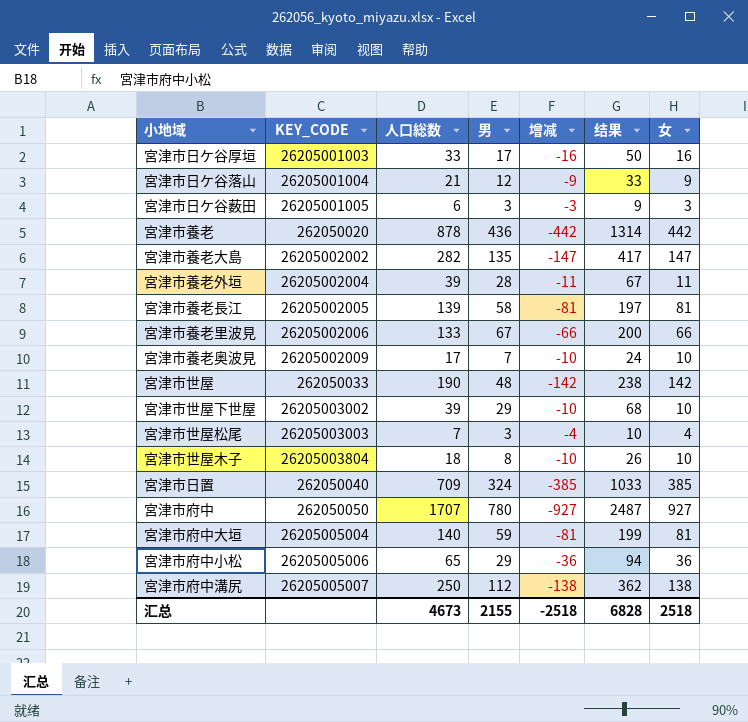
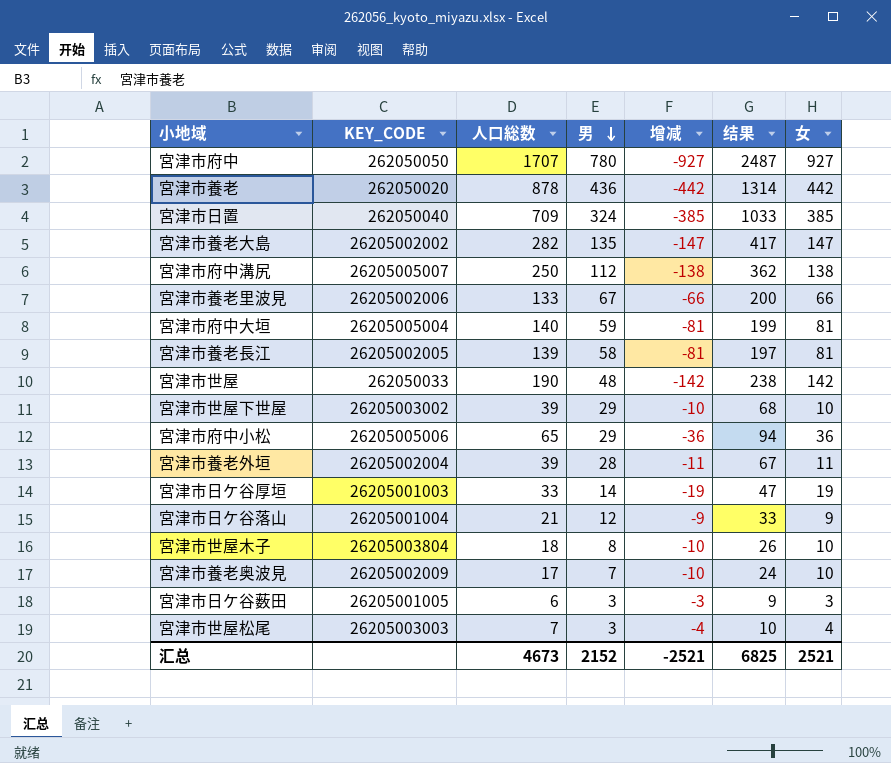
row order: none -> 男 descending
宮津市日ケ谷厚垣 | 男: 17 -> 14
宮津市日ケ谷厚垣 | 增减: -16 -> -19
宮津市日ケ谷厚垣 | 结果: 50 -> 47
宮津市日ケ谷厚垣 | 女: 16 -> 19
汇总 | 男: 2155 -> 2152
汇总 | 增减: -2518 -> -2521
汇总 | 结果: 6828 -> 6825
汇总 | 女: 2518 -> 2521

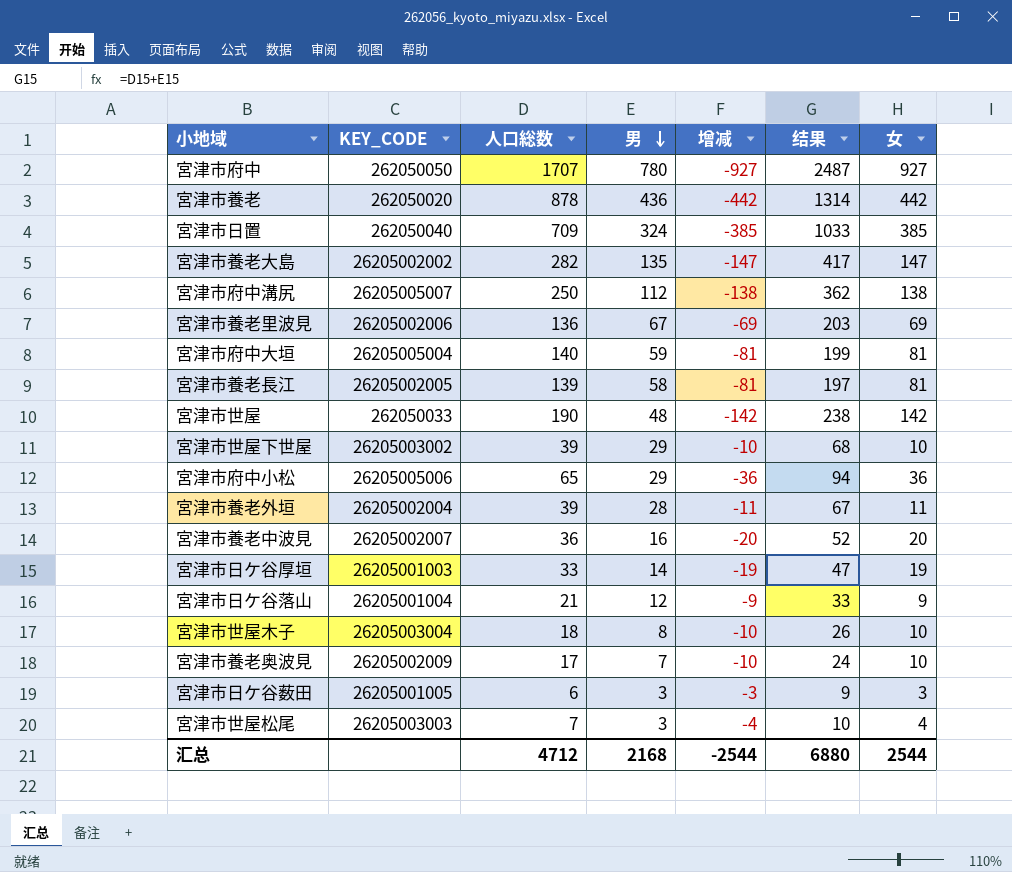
宮津市養老里波見 | 人口総数: 133 -> 136
宮津市養老里波見 | 增减: -66 -> -69
宮津市養老里波見 | 结果: 200 -> 203
宮津市養老里波見 | 女: 66 -> 69
row 宮津市養老中波見: none -> 26205002007 | 36 | 16 | -20 | 52 | 20
宮津市世屋木子 | KEY_CODE: 26205003804 -> 26205003004
汇总 | 人口総数: 4673 -> 4712
汇总 | 男: 2152 -> 2168
汇总 | 增减: -2521 -> -2544
汇总 | 结果: 6825 -> 6880
汇总 | 女: 2521 -> 2544

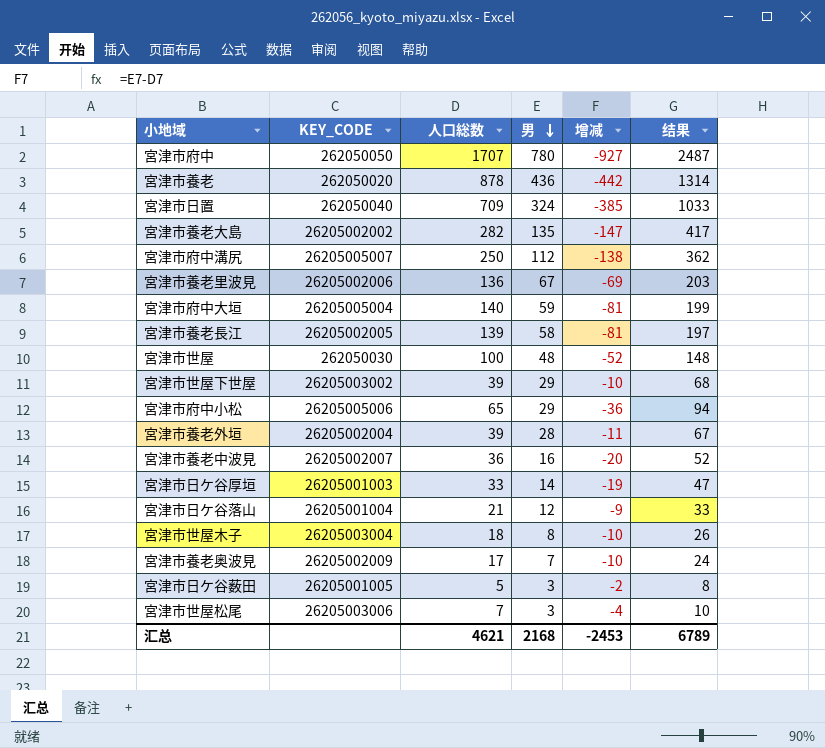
column 女 | formula: [人口総数] - [男] -> none
宮津市世屋 | KEY_CODE: 262050033 -> 262050030
宮津市世屋 | 人口総数: 190 -> 100
宮津市世屋 | 增减: -142 -> -52
宮津市世屋 | 结果: 238 -> 148
宮津市日ケ谷薮田 | 人口総数: 6 -> 5
宮津市日ケ谷薮田 | 增减: -3 -> -2
宮津市日ケ谷薮田 | 结果: 9 -> 8
宮津市世屋松尾 | KEY_CODE: 26205003003 -> 26205003006
汇总 | 人口総数: 4712 -> 4621
汇总 | 增减: -2544 -> -2453
汇总 | 结果: 6880 -> 6789

